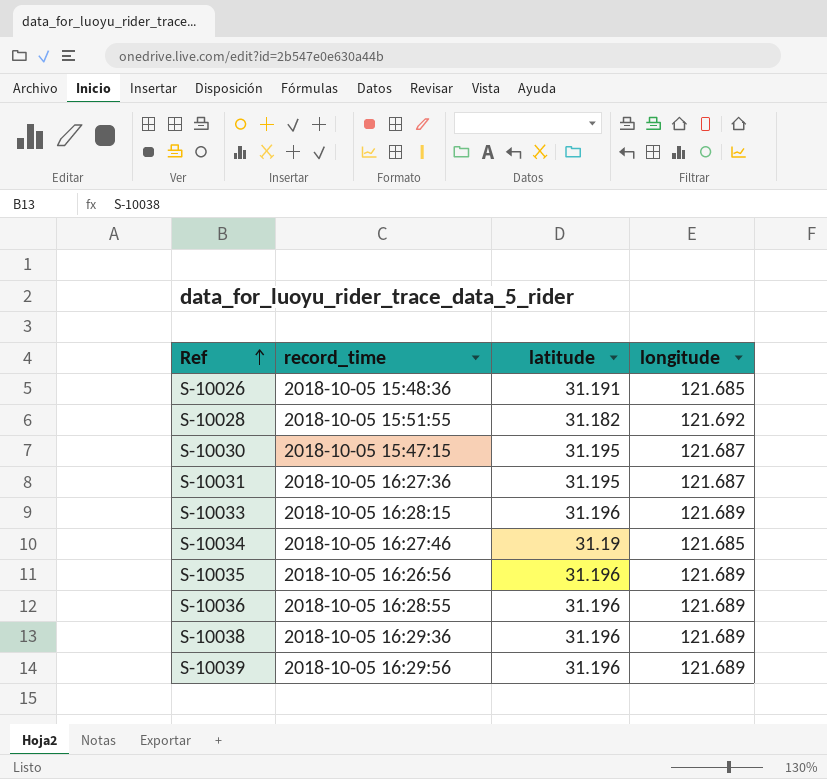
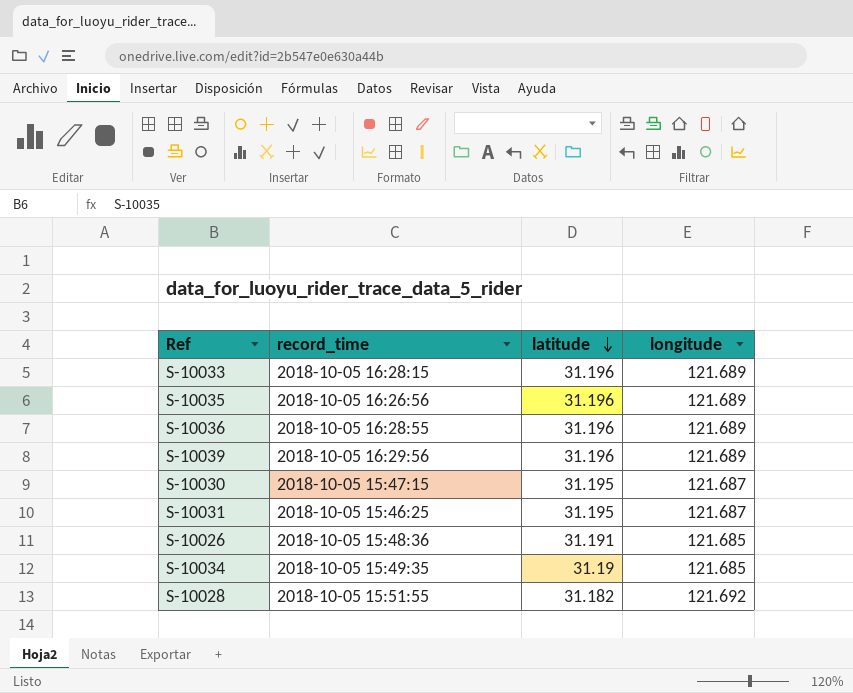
row order: Ref ascending -> latitude descending
row S-10038: 2018-10-05 16:29:36 | 31.196 | 121.689 -> none
S-10031 | record_time: 2018-10-05 16:27:36 -> 2018-10-05 15:46:25
S-10034 | record_time: 2018-10-05 16:27:46 -> 2018-10-05 15:49:35

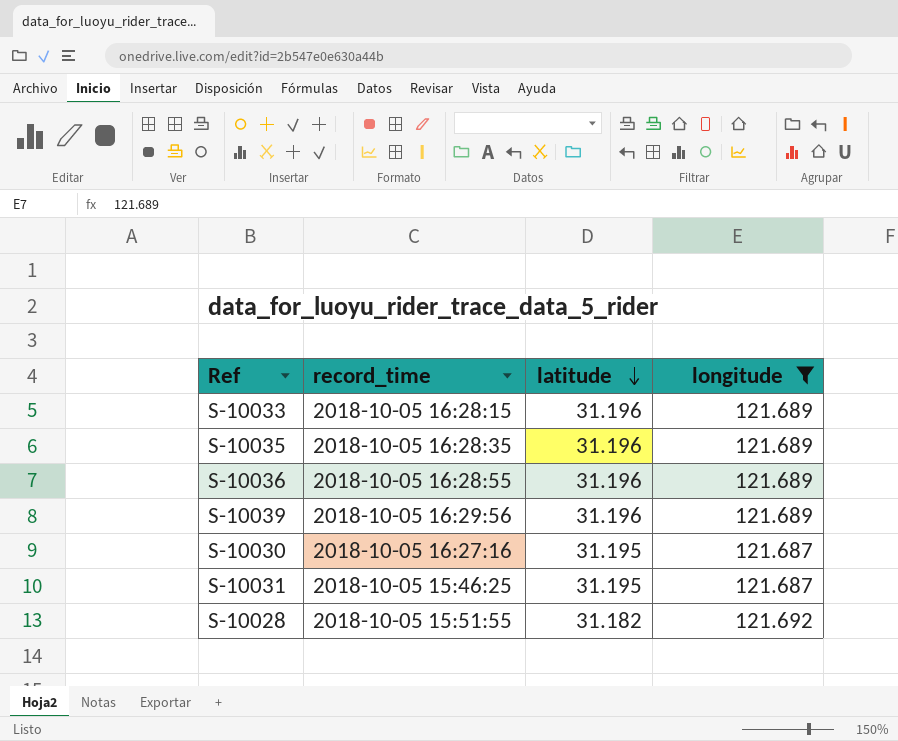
filter: none -> longitude != 121.685
S-10035 | record_time: 2018-10-05 16:26:56 -> 2018-10-05 16:28:35
S-10030 | record_time: 2018-10-05 15:47:15 -> 2018-10-05 16:27:16

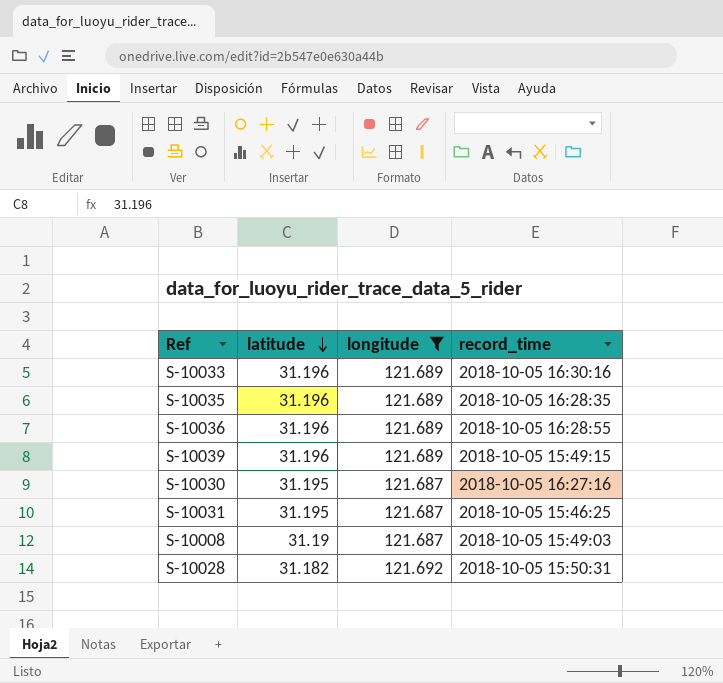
column record_time | position: 2 -> 4
S-10033 | record_time: 2018-10-05 16:28:15 -> 2018-10-05 16:30:16
S-10039 | record_time: 2018-10-05 16:29:56 -> 2018-10-05 15:49:15
row S-10008: none -> 31.19 | 121.687 | 2018-10-05 15:49:03
S-10028 | record_time: 2018-10-05 15:51:55 -> 2018-10-05 15:50:31

